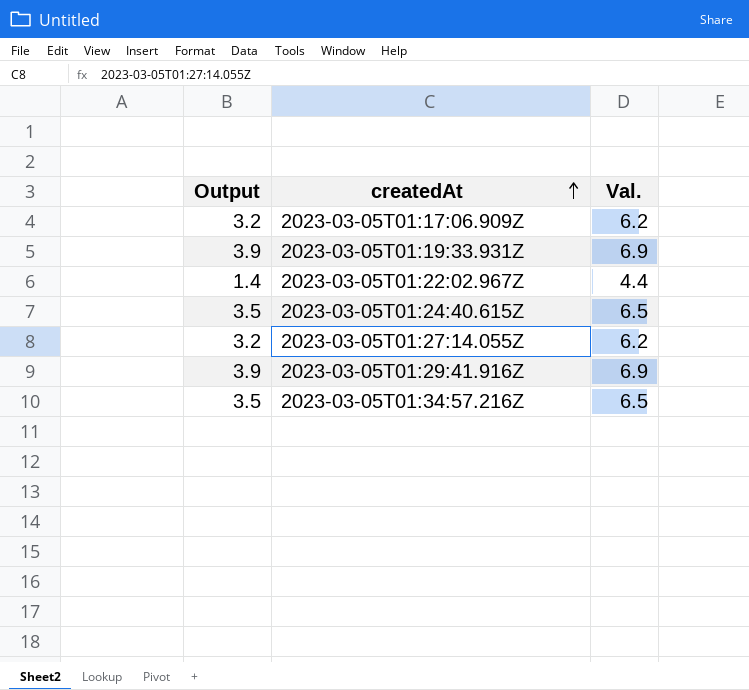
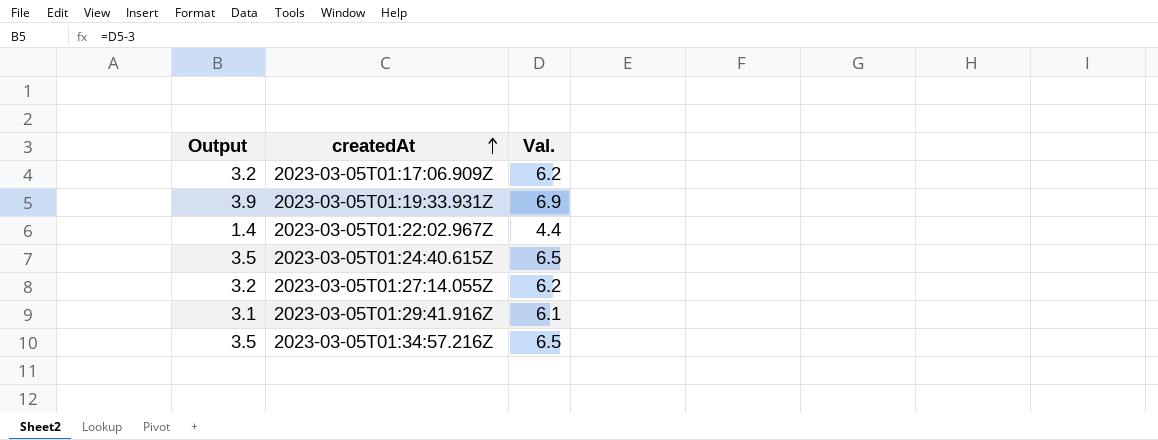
2023-03-05T01:29:41.916Z | Output: 3.9 -> 3.1
2023-03-05T01:29:41.916Z | Val.: 6.9 -> 6.1

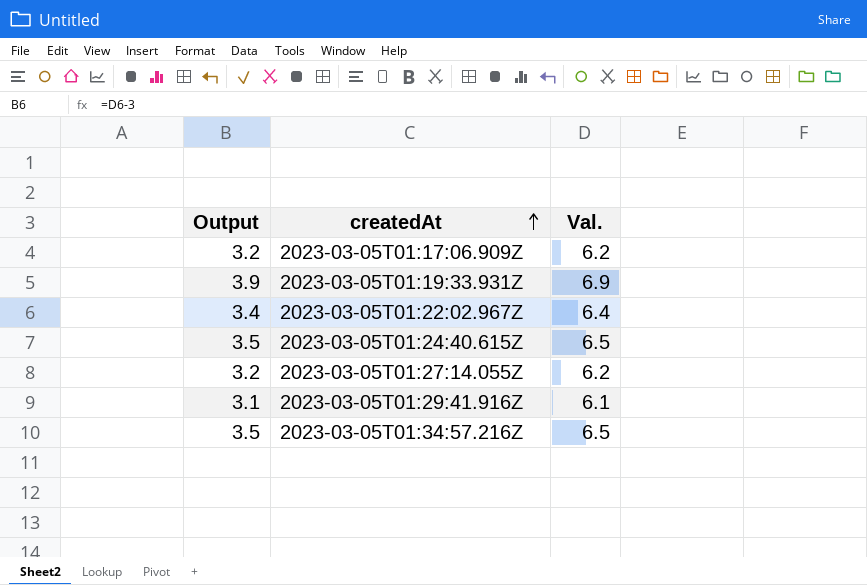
2023-03-05T01:22:02.967Z | Output: 1.4 -> 3.4
2023-03-05T01:22:02.967Z | Val.: 4.4 -> 6.4

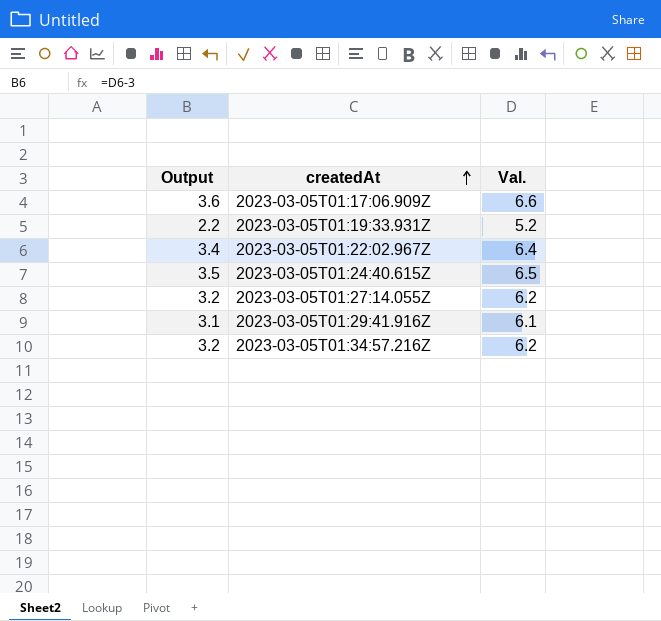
2023-03-05T01:17:06.909Z | Output: 3.2 -> 3.6
2023-03-05T01:17:06.909Z | Val.: 6.2 -> 6.6
2023-03-05T01:19:33.931Z | Output: 3.9 -> 2.2
2023-03-05T01:19:33.931Z | Val.: 6.9 -> 5.2
2023-03-05T01:34:57.216Z | Output: 3.5 -> 3.2
2023-03-05T01:34:57.216Z | Val.: 6.5 -> 6.2

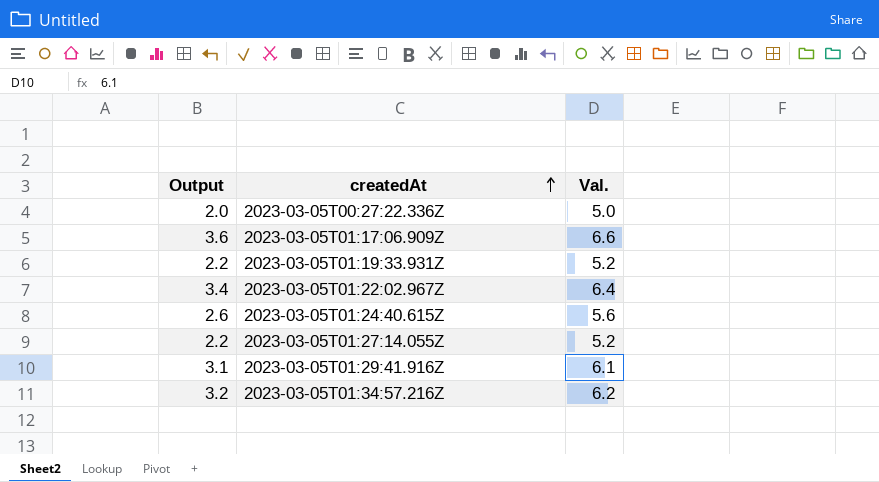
row 2023-03-05T00:27:22.336Z: none -> 2.0 | 5.0
2023-03-05T01:24:40.615Z | Output: 3.5 -> 2.6
2023-03-05T01:24:40.615Z | Val.: 6.5 -> 5.6
2023-03-05T01:27:14.055Z | Output: 3.2 -> 2.2
2023-03-05T01:27:14.055Z | Val.: 6.2 -> 5.2

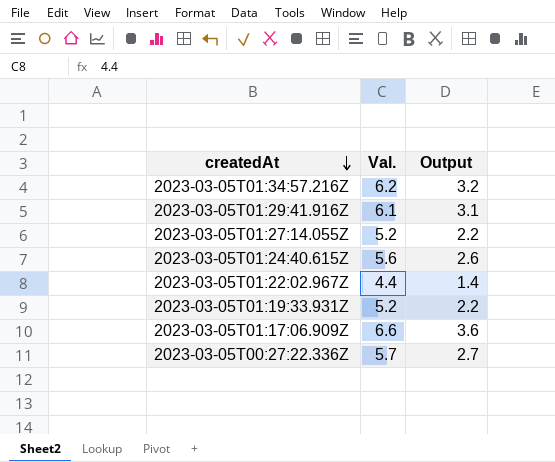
row order: createdAt ascending -> createdAt descending
column Output | position: 1 -> 3
2023-03-05T01:22:02.967Z | Val.: 6.4 -> 4.4
2023-03-05T01:22:02.967Z | Output: 3.4 -> 1.4
2023-03-05T00:27:22.336Z | Val.: 5.0 -> 5.7
2023-03-05T00:27:22.336Z | Output: 2.0 -> 2.7

